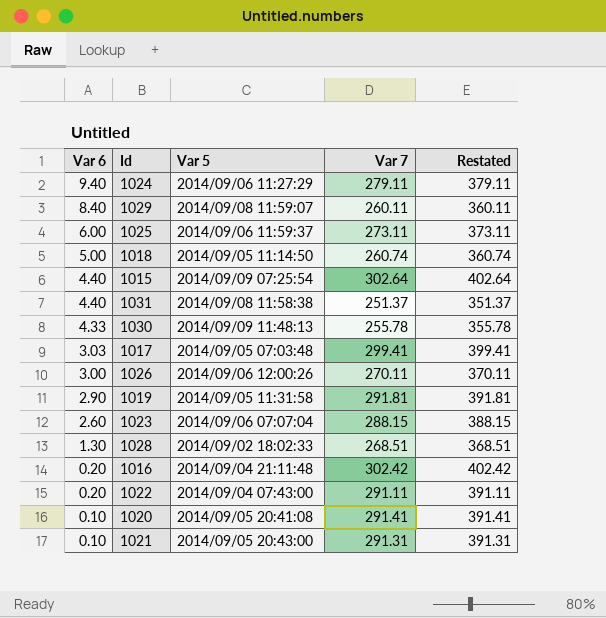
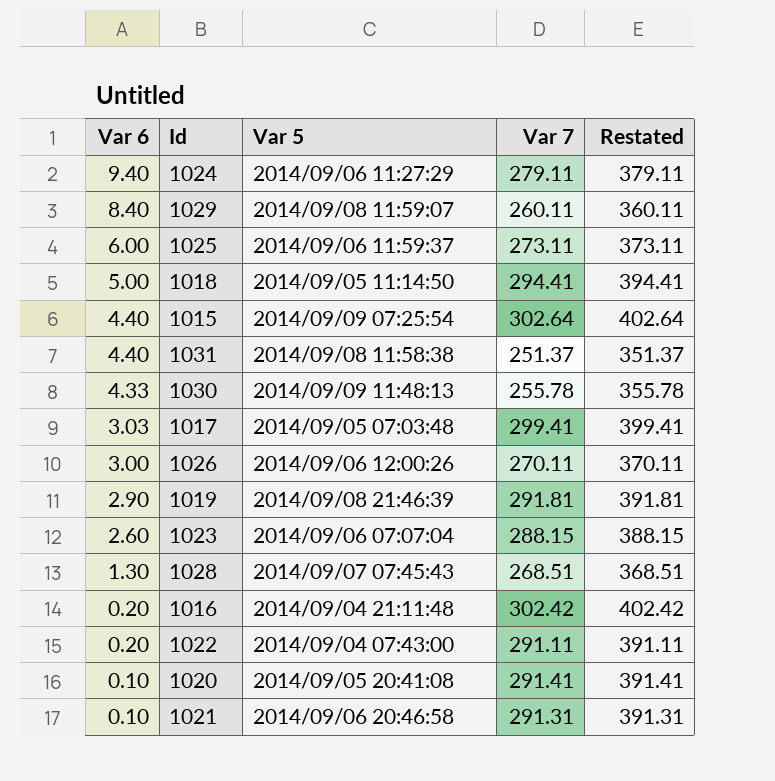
1018 | Var 7: 260.74 -> 294.41
1018 | Restated: 360.74 -> 394.41
1019 | Var 5: 2014/09/05 11:31:58 -> 2014/09/08 21:46:39
1028 | Var 5: 2014/09/02 18:02:33 -> 2014/09/07 07:45:43
1021 | Var 5: 2014/09/05 20:43:00 -> 2014/09/06 20:46:58

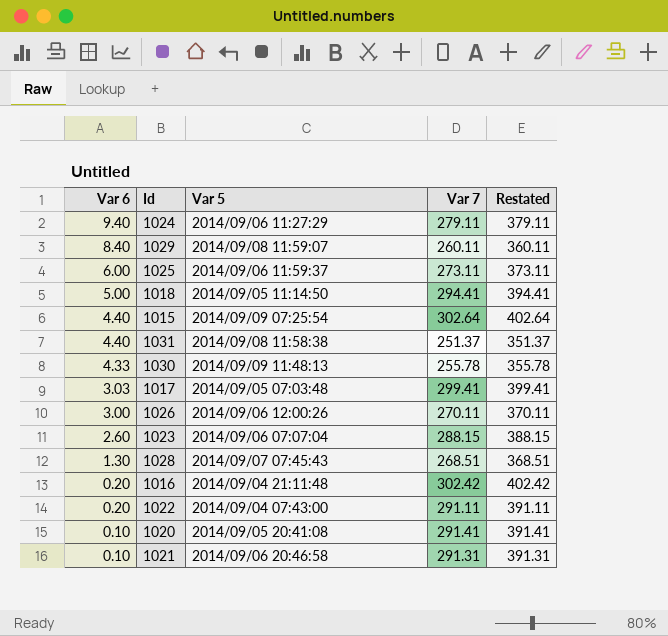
row 1019: 2.90 | 2014/09/08 21:46:39 | 291.81 | 391.81 -> none

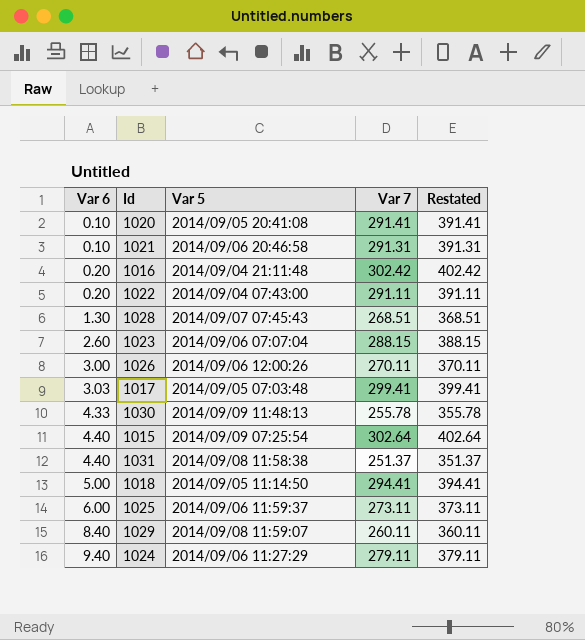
row order: Var 6 descending -> Var 6 ascending

